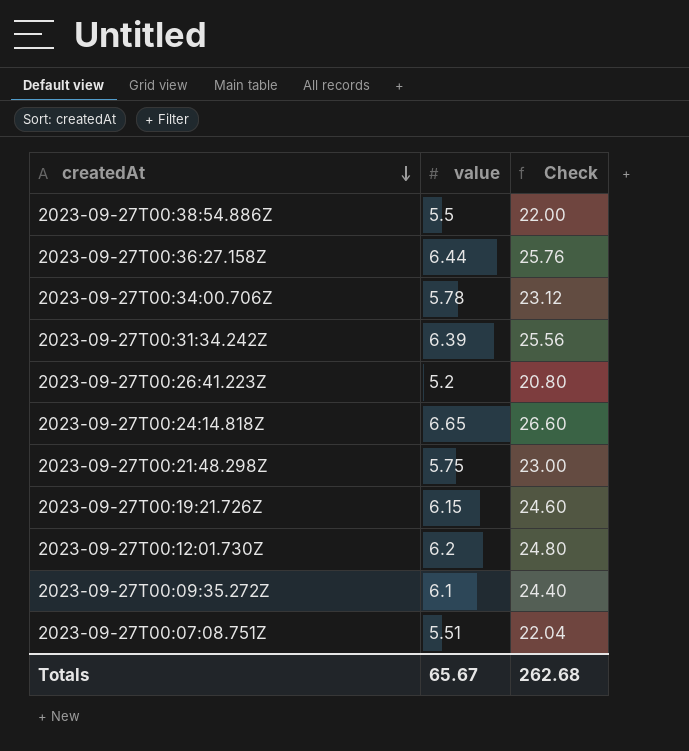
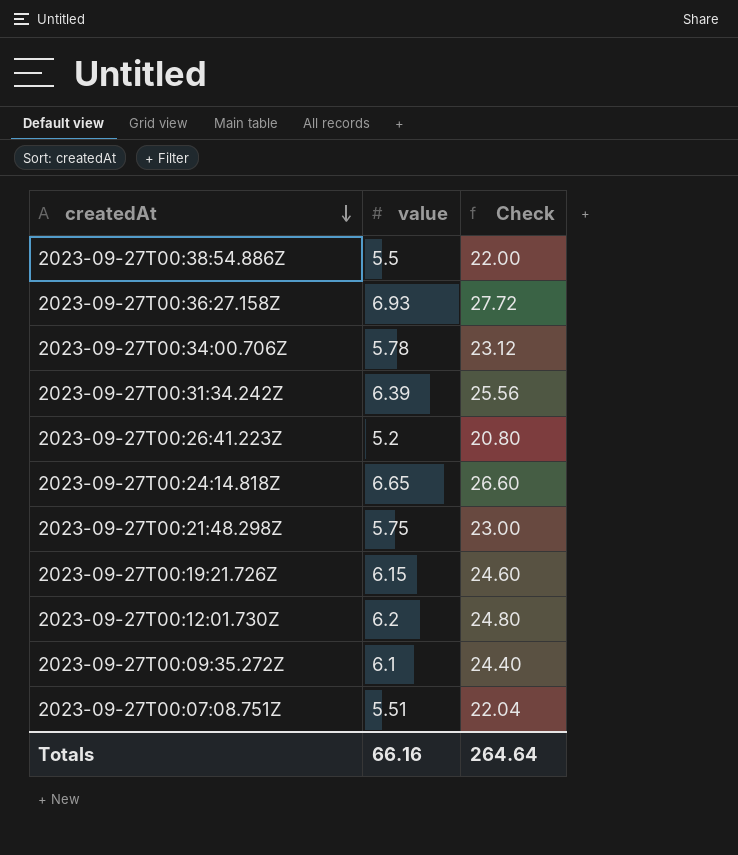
2023-09-27T00:36:27.158Z | value: 6.44 -> 6.93
2023-09-27T00:36:27.158Z | Check: 25.76 -> 27.72
Totals | value: 65.67 -> 66.16
Totals | Check: 262.68 -> 264.64

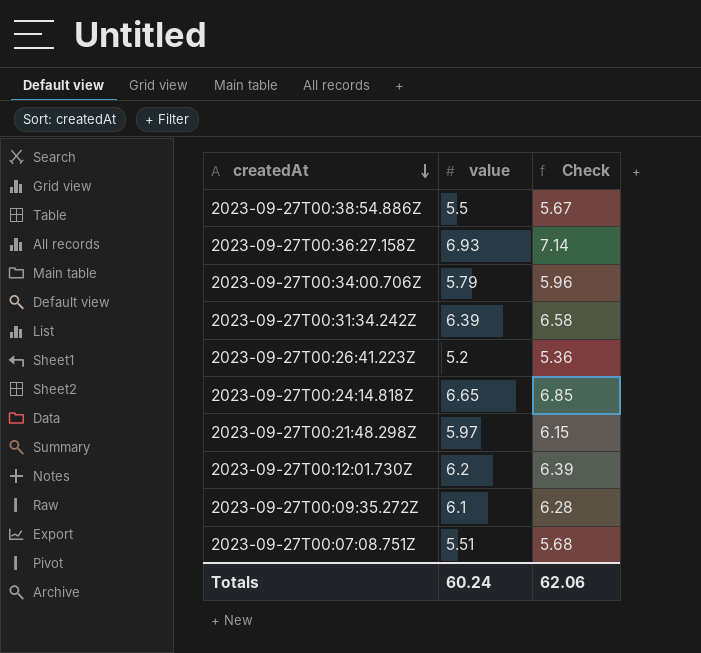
column Check | formula: [value] * 4 -> [value] * 1.03
row 2023-09-27T00:19:21.726Z: 6.15 | 24.60 -> none
2023-09-27T00:34:00.706Z | value: 5.78 -> 5.79
2023-09-27T00:21:48.298Z | value: 5.75 -> 5.97
Totals | value: 66.16 -> 60.24
Totals | Check: 264.64 -> 62.06

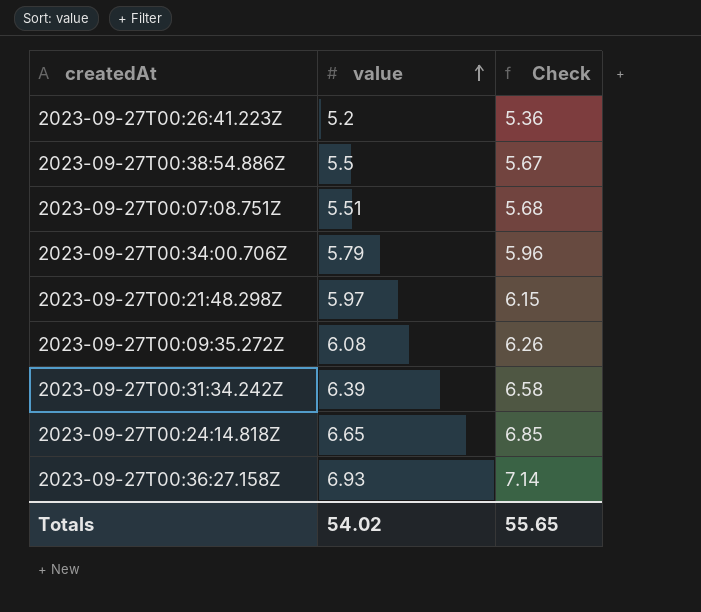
row order: createdAt descending -> value ascending
row 2023-09-27T00:12:01.730Z: 6.2 | 6.39 -> none
2023-09-27T00:09:35.272Z | value: 6.1 -> 6.08
2023-09-27T00:09:35.272Z | Check: 6.28 -> 6.26
Totals | value: 60.24 -> 54.02
Totals | Check: 62.06 -> 55.65

